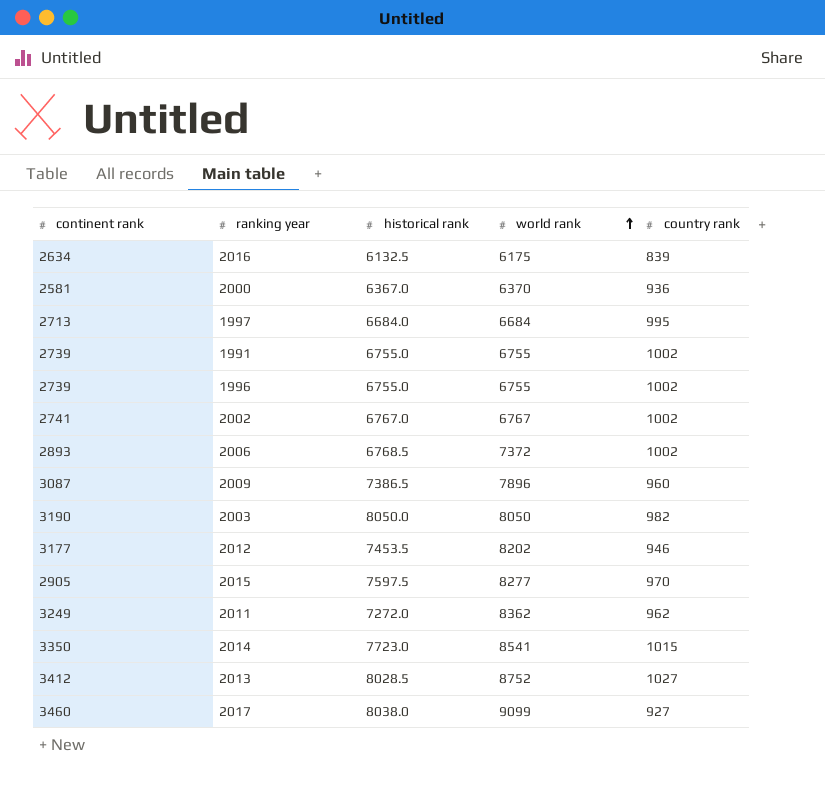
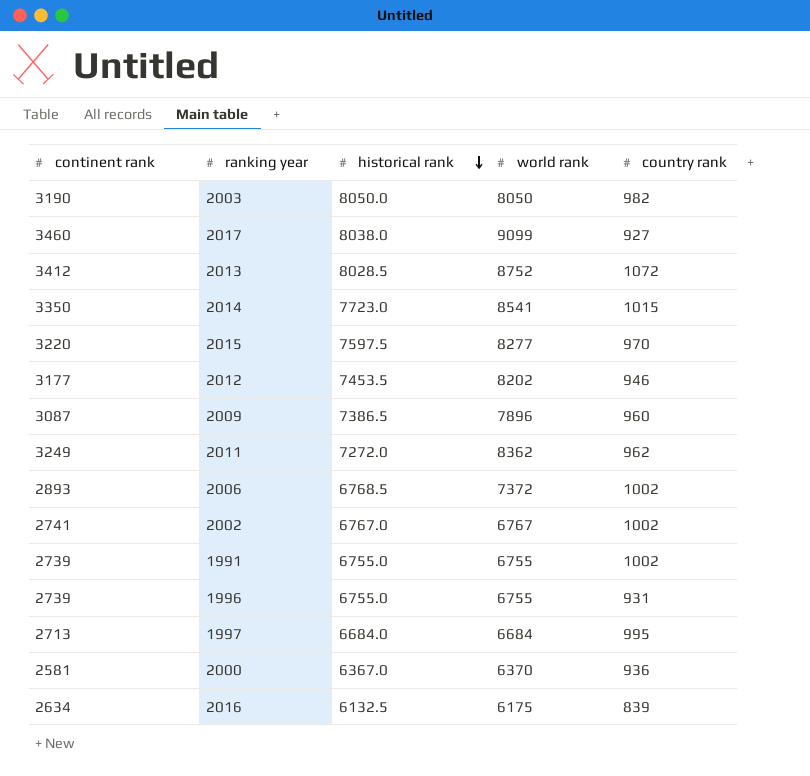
row order: world rank ascending -> historical rank descending
2013 | country rank: 1027 -> 1072
2015 | continent rank: 2905 -> 3220
1996 | country rank: 1002 -> 931

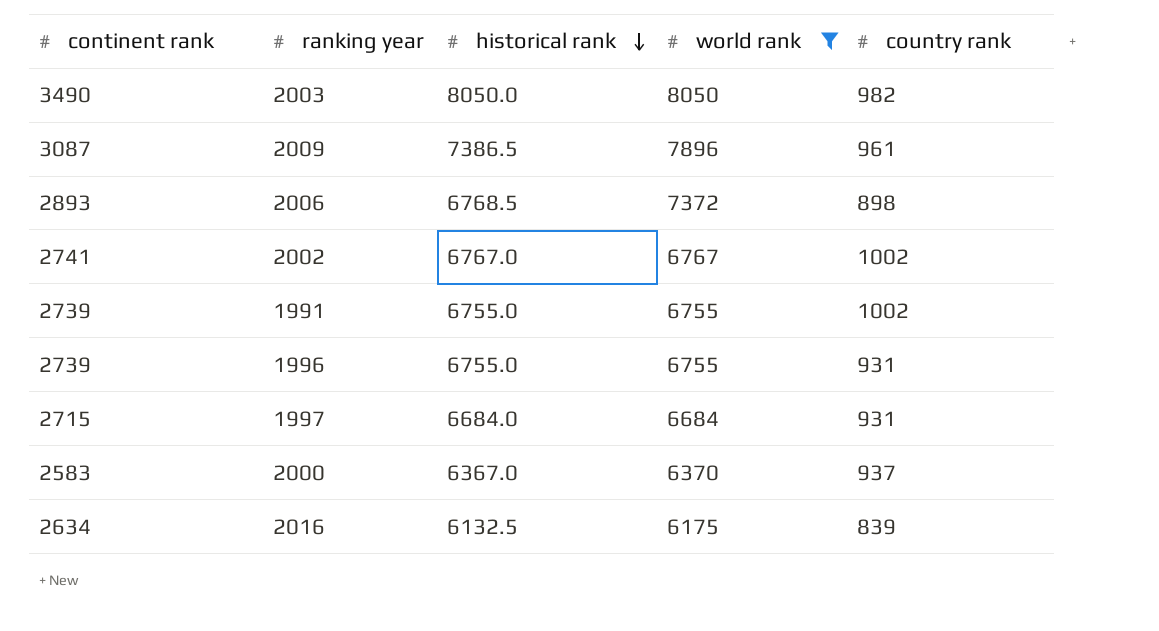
filter: none -> world rank <= 8050
2003 | continent rank: 3190 -> 3490
2009 | country rank: 960 -> 961
2006 | country rank: 1002 -> 898
1997 | continent rank: 2713 -> 2715
1997 | country rank: 995 -> 931
2000 | continent rank: 2581 -> 2583
2000 | country rank: 936 -> 937

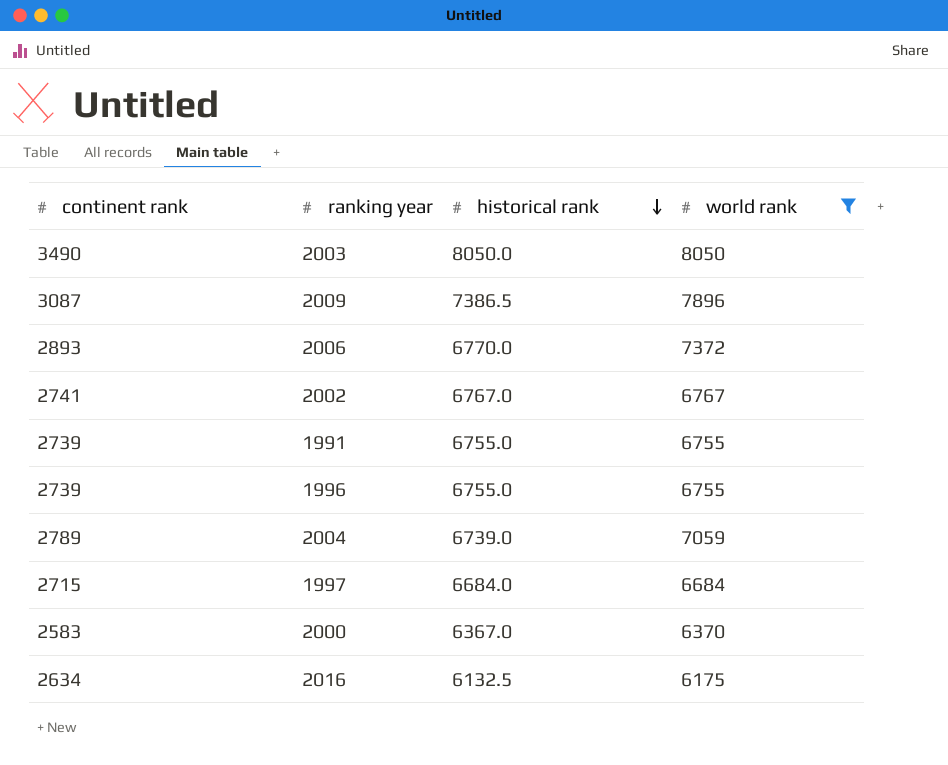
column country rank | position: 5 -> none
2006 | historical rank: 6768.5 -> 6770.0
row 2004: none -> 2789 | 6739.0 | 7059

